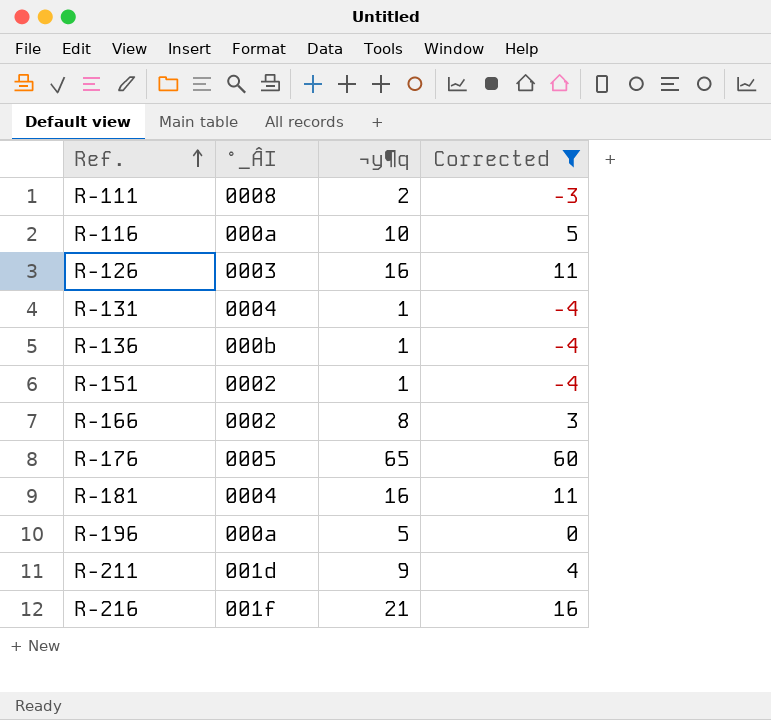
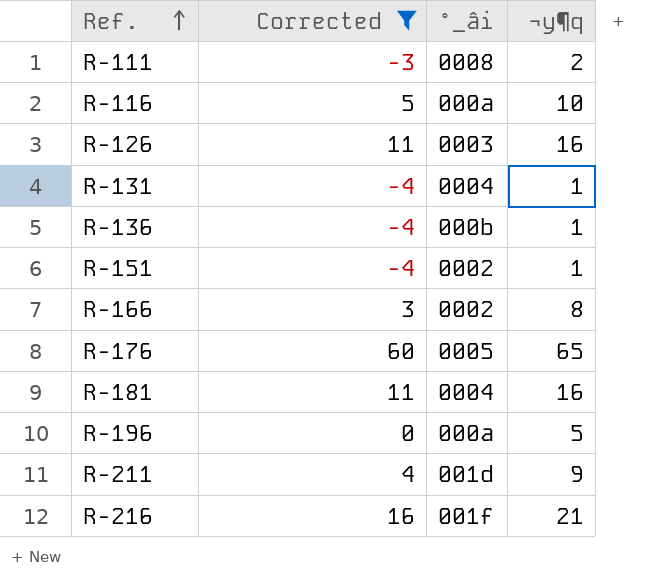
column Corrected | position: 4 -> 2
column name: °_ÂI -> °_âi

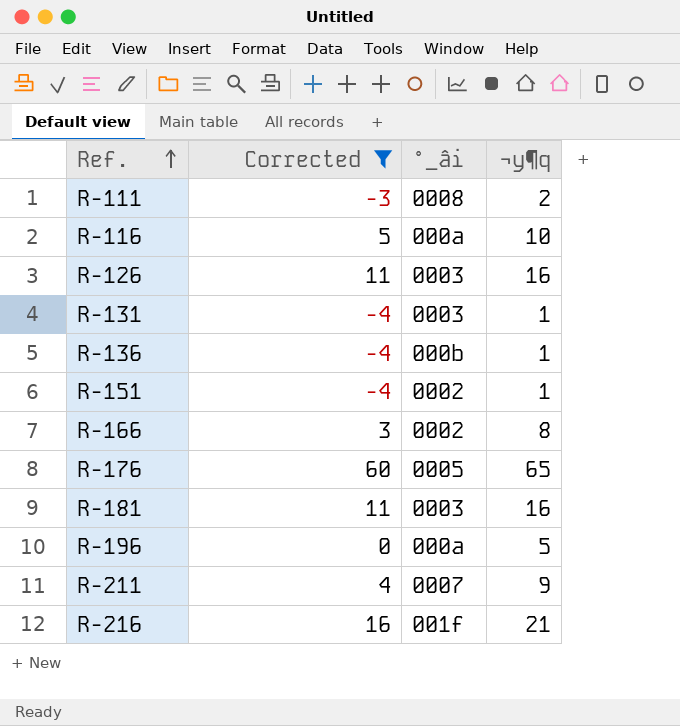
R-131 | °_âi: 0004 -> 0003
R-181 | °_âi: 0004 -> 0003
R-211 | °_âi: 001d -> 0007

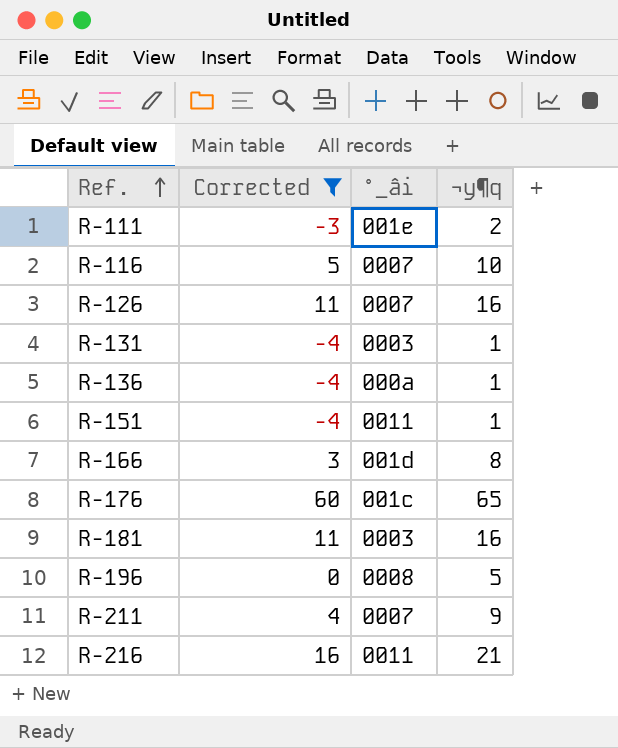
R-111 | °_âi: 0008 -> 001e
R-116 | °_âi: 000a -> 0007
R-126 | °_âi: 0003 -> 0007
R-136 | °_âi: 000b -> 000a
R-151 | °_âi: 0002 -> 0011
R-166 | °_âi: 0002 -> 001d
R-176 | °_âi: 0005 -> 001c
R-196 | °_âi: 000a -> 0008
R-216 | °_âi: 001f -> 0011

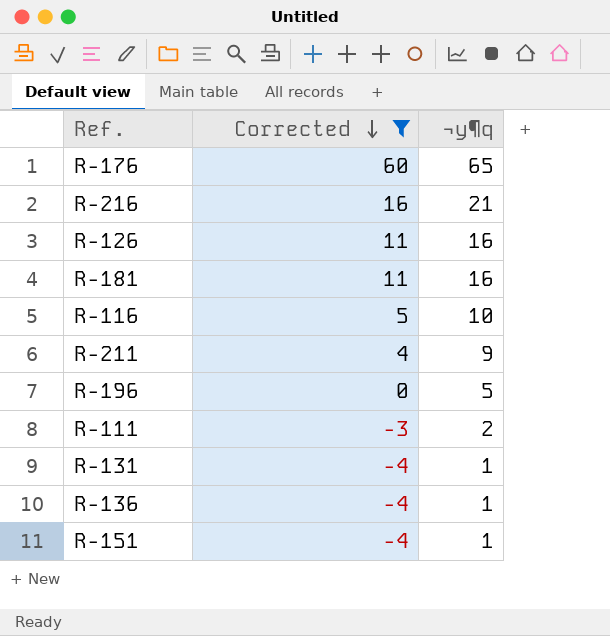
row order: Ref. ascending -> Corrected descending
column °_âi | position: 3 -> none
row R-166: 3 | 001d | 8 -> none

